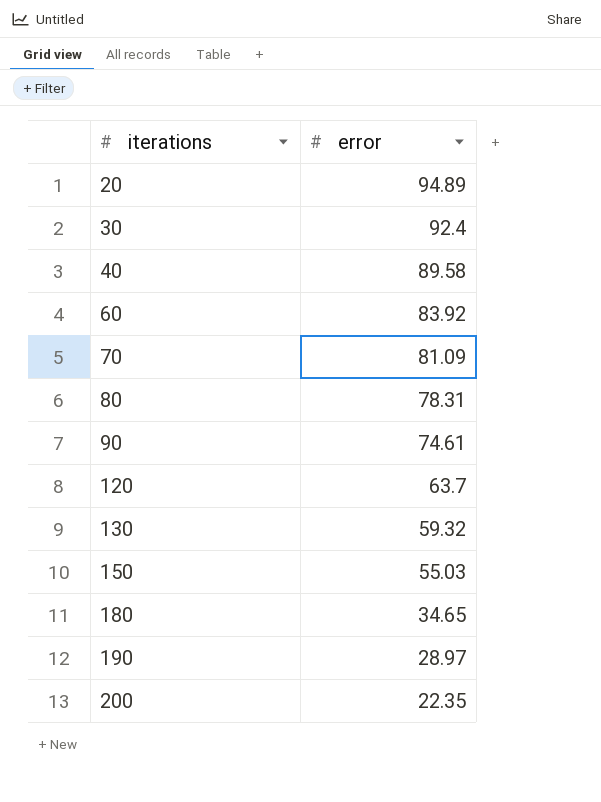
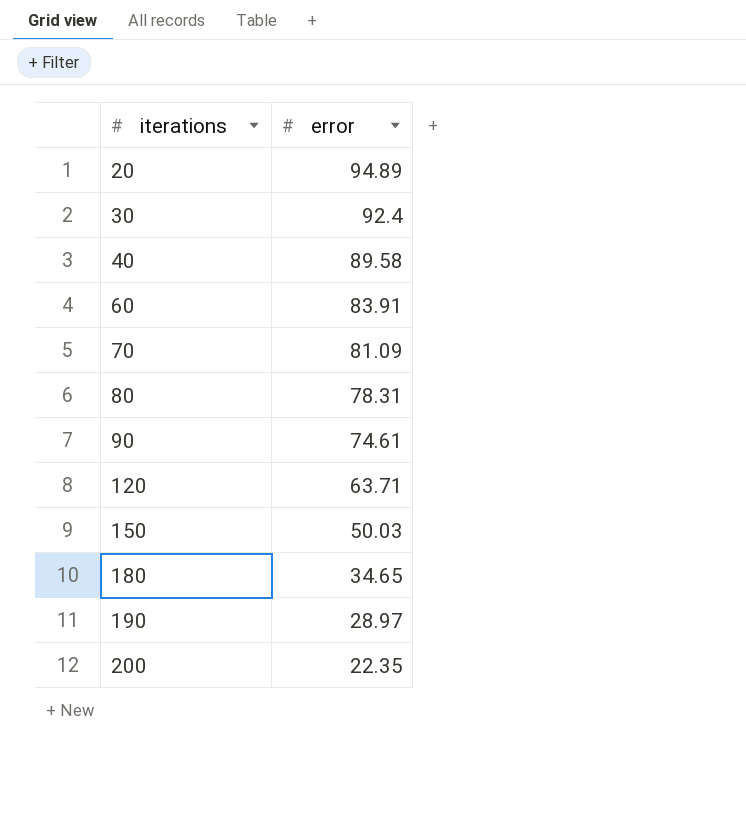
row 130: 59.32 -> none
60 | error: 83.92 -> 83.91
120 | error: 63.7 -> 63.71
150 | error: 55.03 -> 50.03

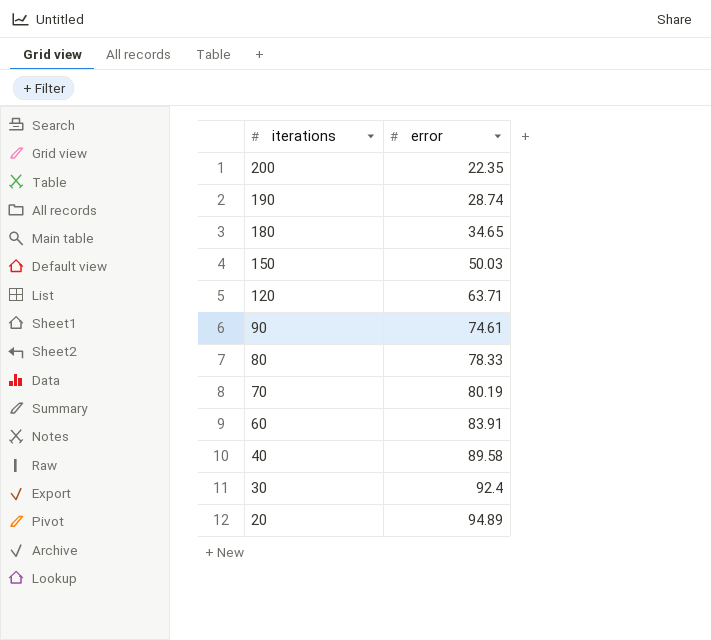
row order: iterations ascending -> iterations descending
190 | error: 28.97 -> 28.74
80 | error: 78.31 -> 78.33
70 | error: 81.09 -> 80.19

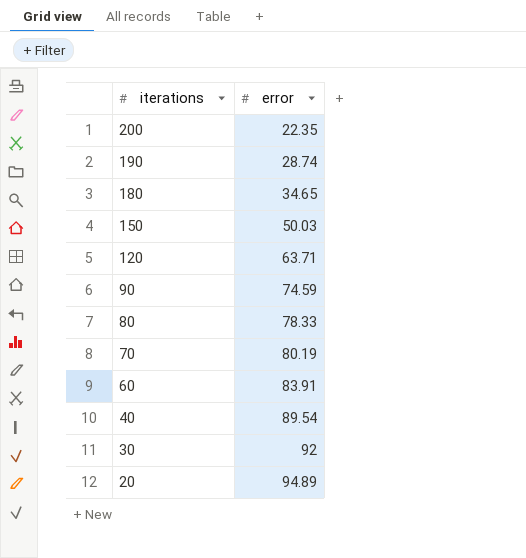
90 | error: 74.61 -> 74.59
40 | error: 89.58 -> 89.54
30 | error: 92.4 -> 92

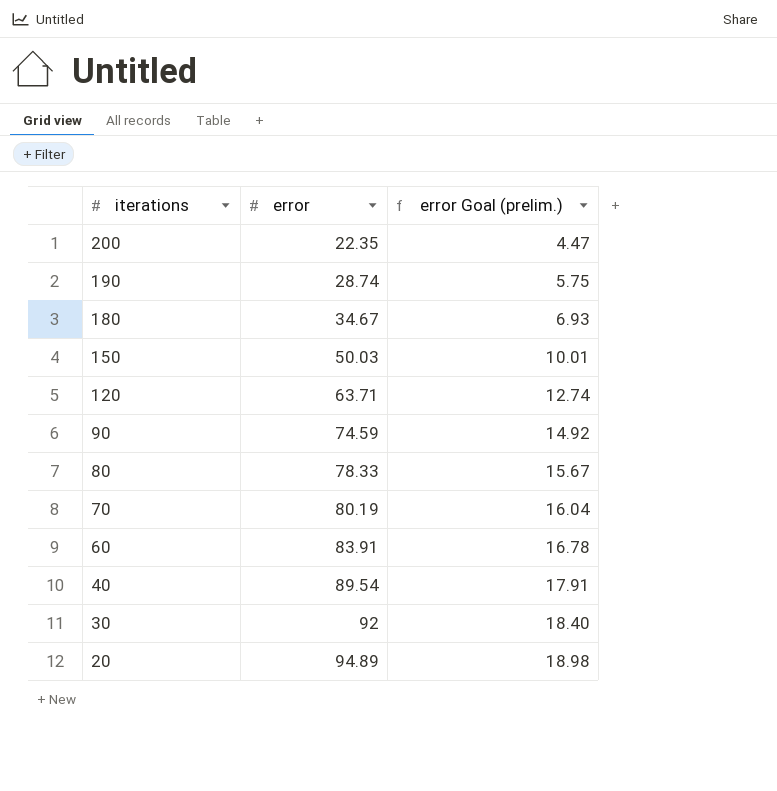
column error Goal (prelim.) | formula: none -> [error] * 0.2
180 | error: 34.65 -> 34.67

